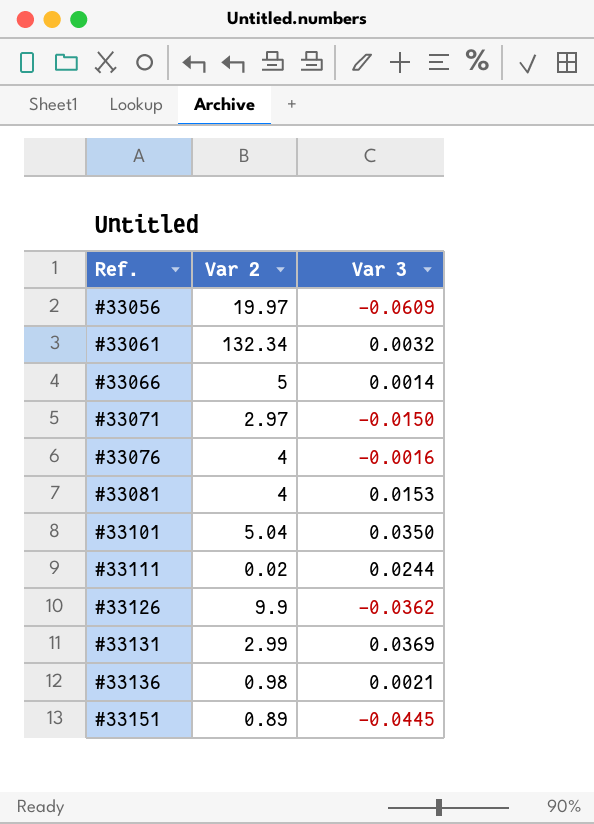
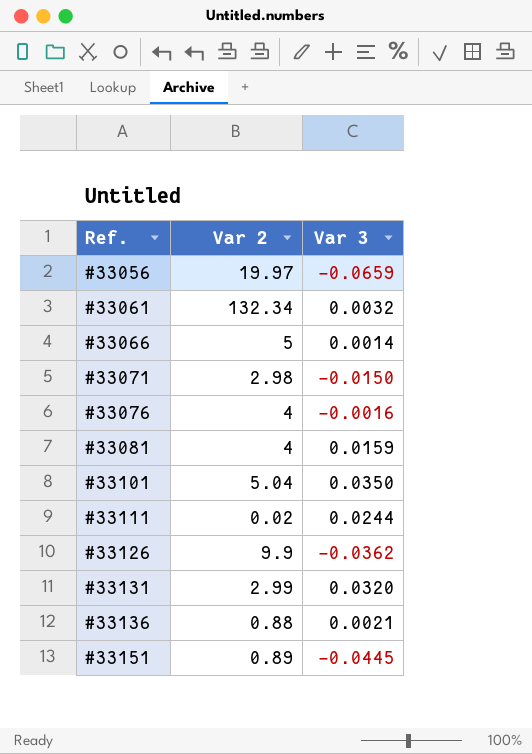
#33056 | Var 3: -0.0609 -> -0.0659
#33071 | Var 2: 2.97 -> 2.98
#33081 | Var 3: 0.0153 -> 0.0159
#33131 | Var 3: 0.0369 -> 0.0320
#33136 | Var 2: 0.98 -> 0.88

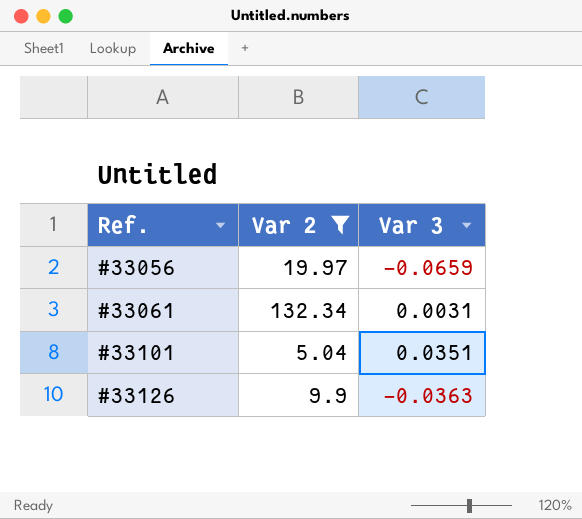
filter: none -> Var 2 >= 5.04
#33061 | Var 3: 0.0032 -> 0.0031
#33101 | Var 3: 0.0350 -> 0.0351
#33126 | Var 3: -0.0362 -> -0.0363

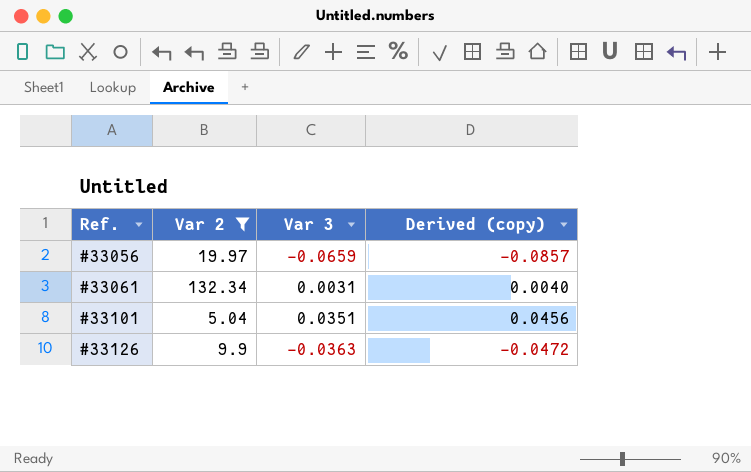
column Derived (copy) | formula: none -> [Var 3] * 1.3

